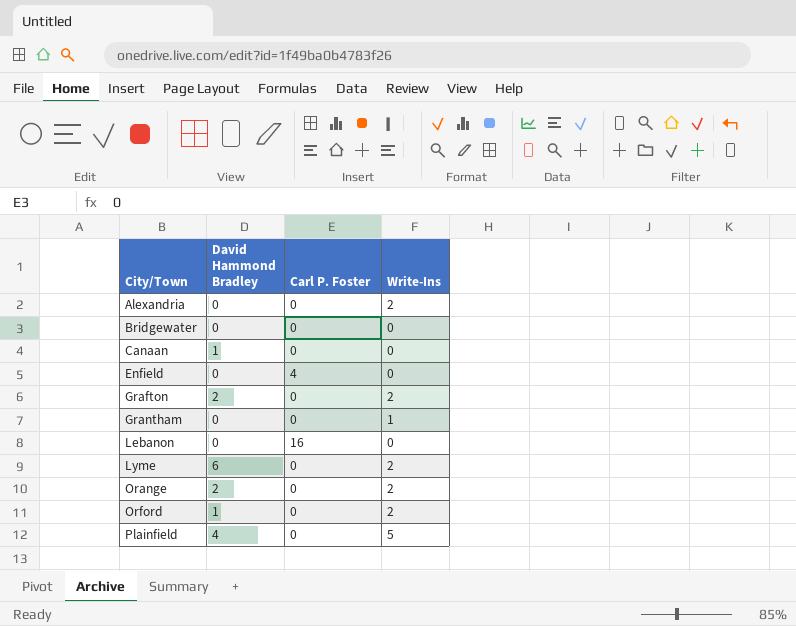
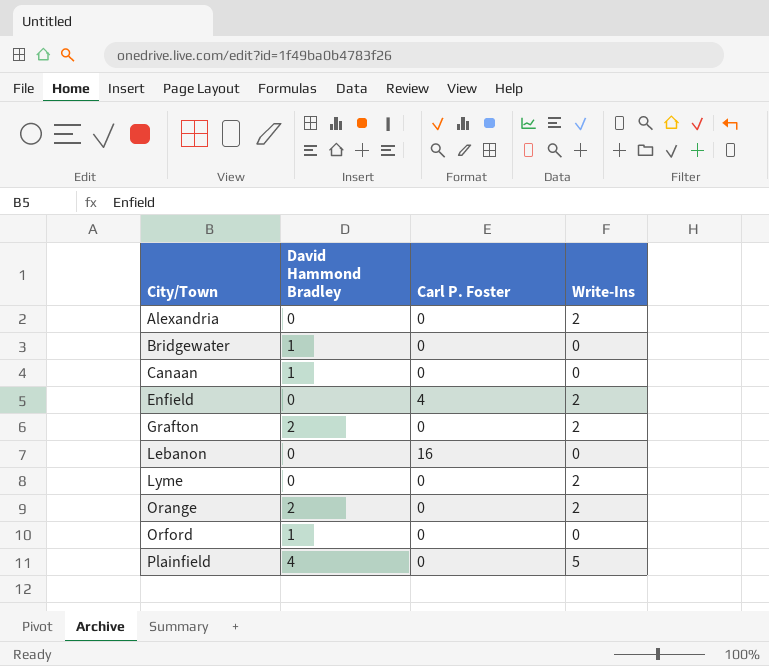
row Grantham: 0 | 0 | 1 -> none
Bridgewater | David Hammond Bradley: 0 -> 1
Enfield | Write-Ins: 0 -> 2
Lyme | David Hammond Bradley: 6 -> 0
Orford | Write-Ins: 2 -> 0

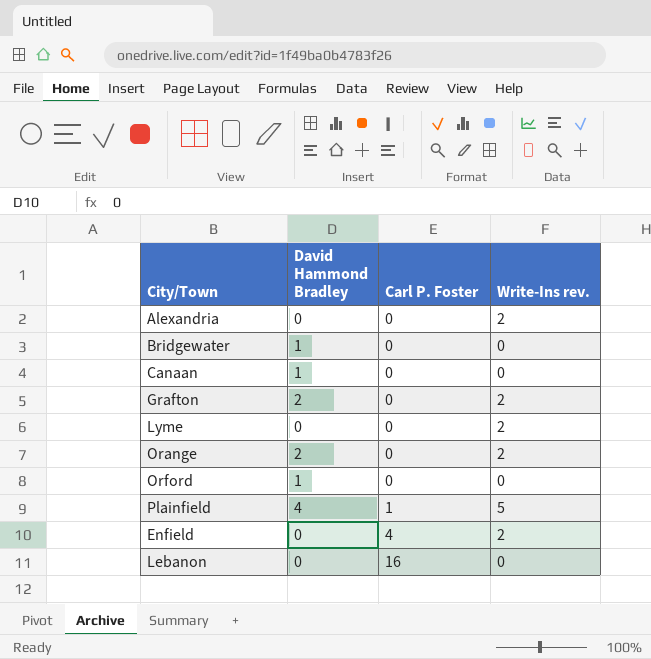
row order: City/Town ascending -> Carl P. Foster ascending
column name: Write-Ins -> Write-Ins rev.
Plainfield | Carl P. Foster: 0 -> 1

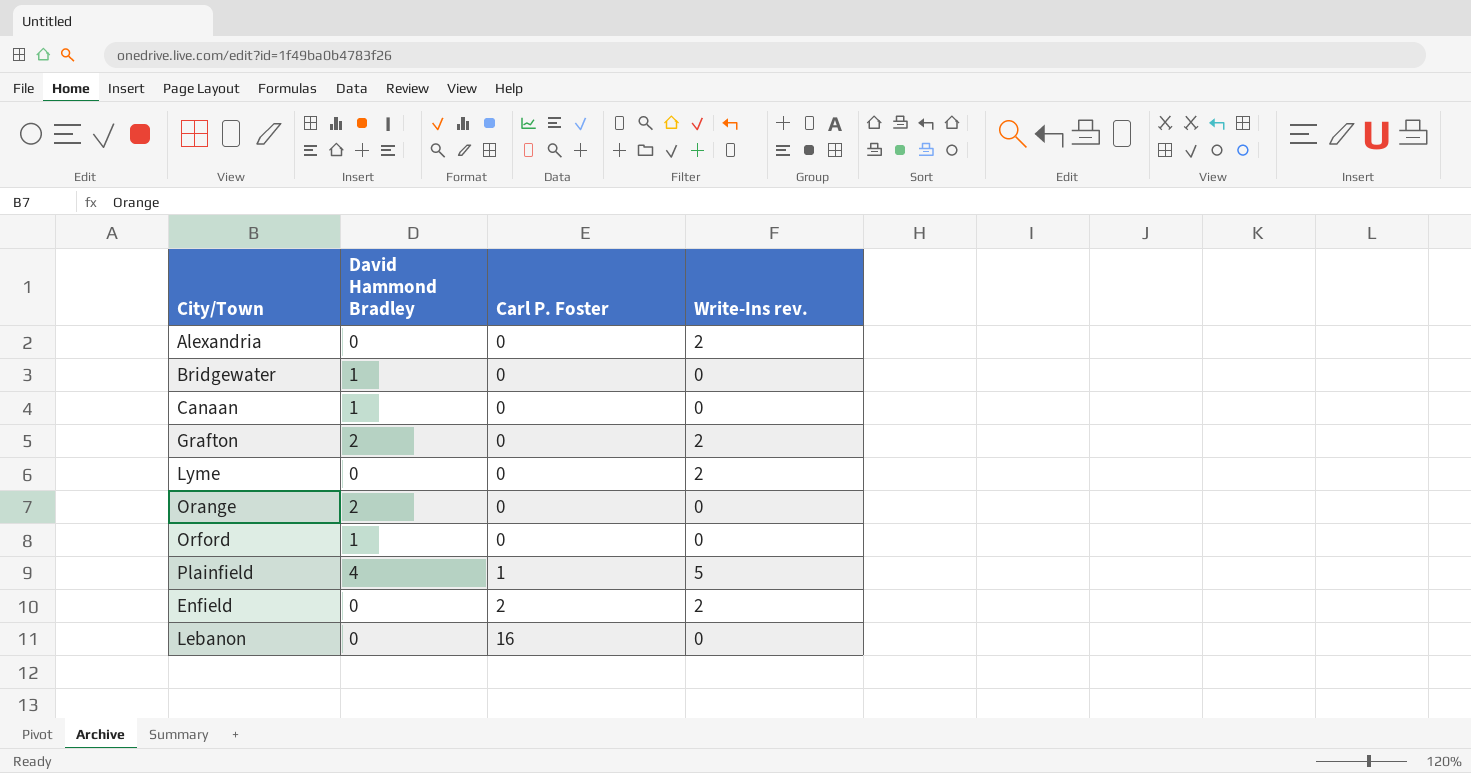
Orange | Write-Ins rev.: 2 -> 0
Enfield | Carl P. Foster: 4 -> 2

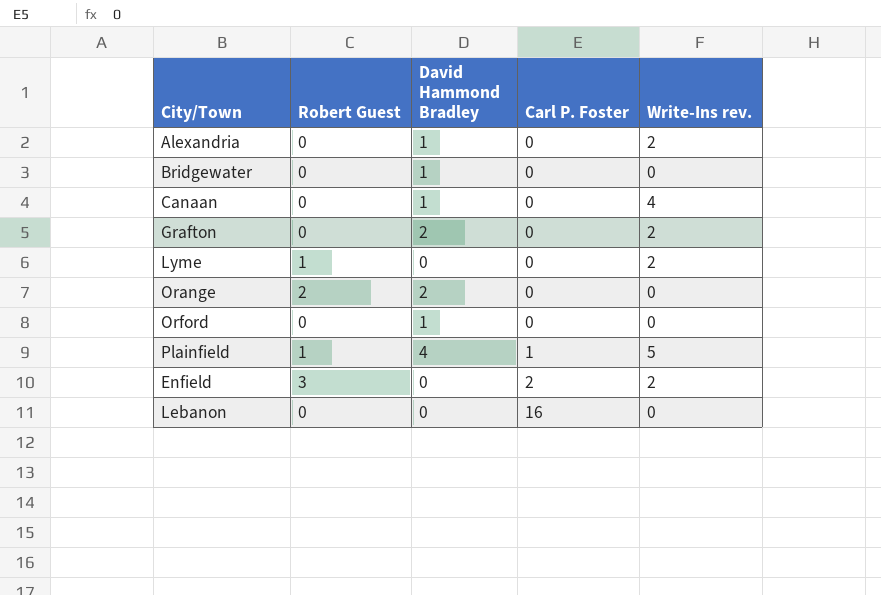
column Robert Guest | position: none -> 2
Alexandria | David Hammond Bradley: 0 -> 1
Canaan | Write-Ins rev.: 0 -> 4

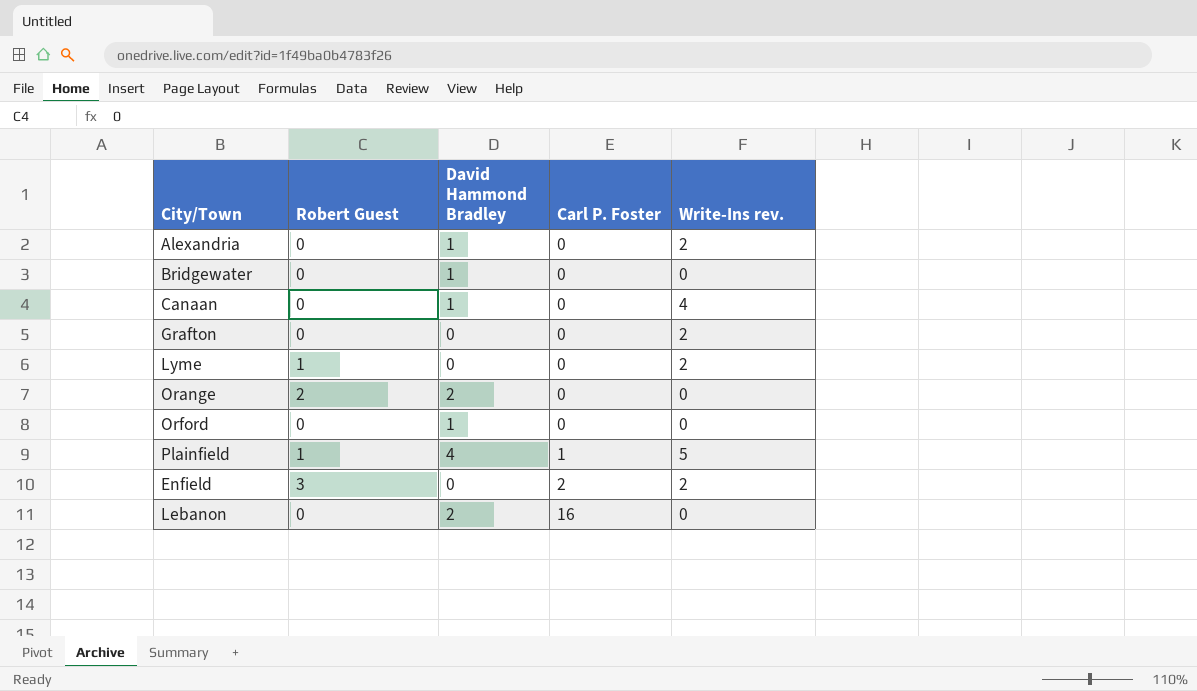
Grafton | David Hammond Bradley: 2 -> 0
Lebanon | David Hammond Bradley: 0 -> 2

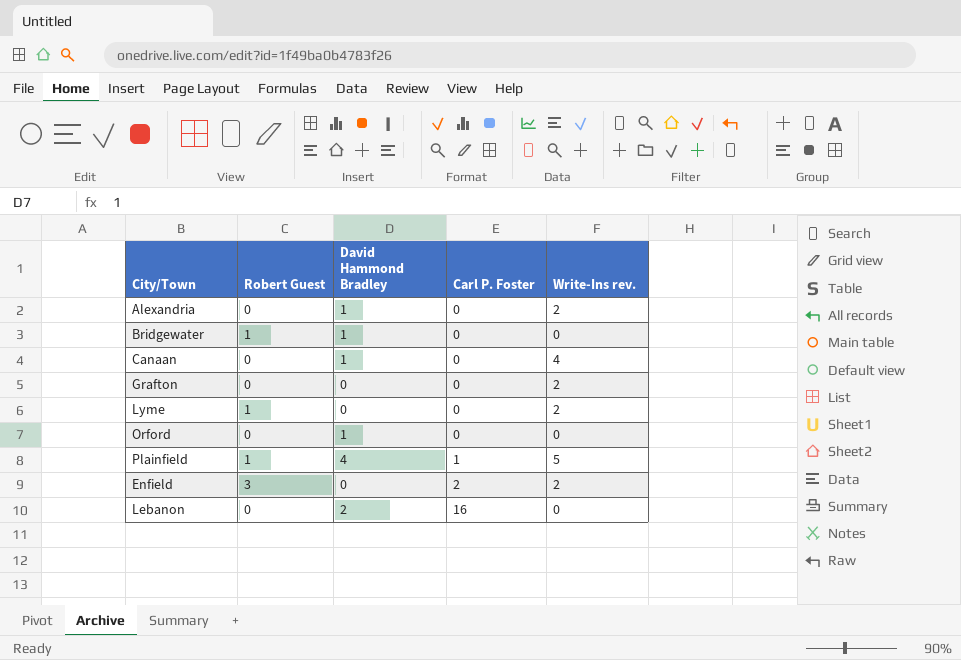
row Orange: 2 | 2 | 0 | 0 -> none
Bridgewater | Robert Guest: 0 -> 1

